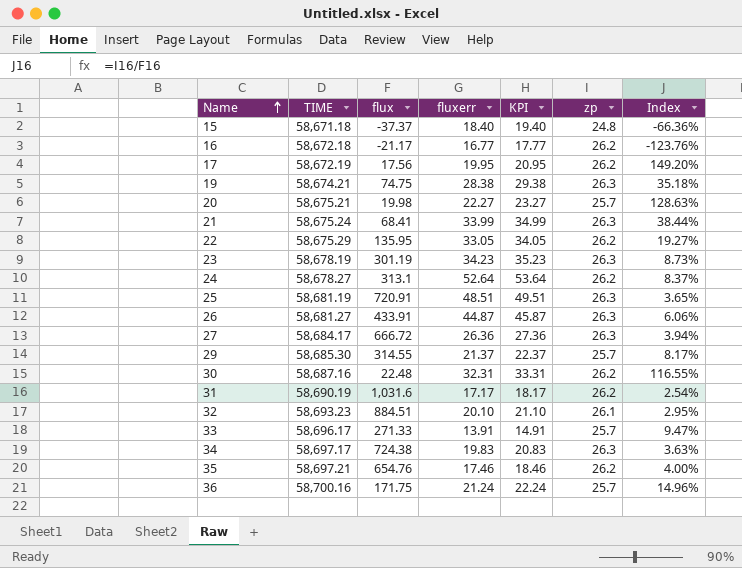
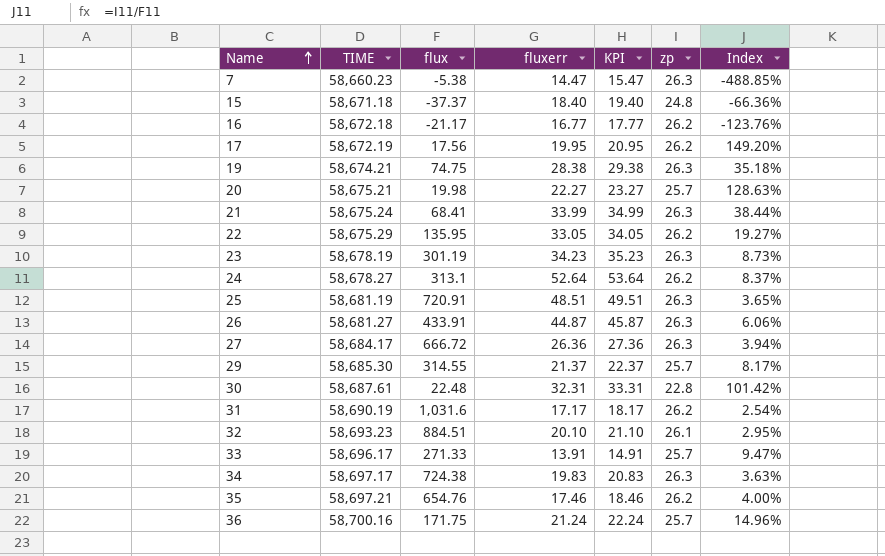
row 7: none -> 58,660.23 | -5.38 | 14.47 | 15.47 | 26.3 | -488.85%
30 | TIME: 58,687.16 -> 58,687.61
30 | zp: 26.2 -> 22.8
30 | Index: 116.55% -> 101.42%

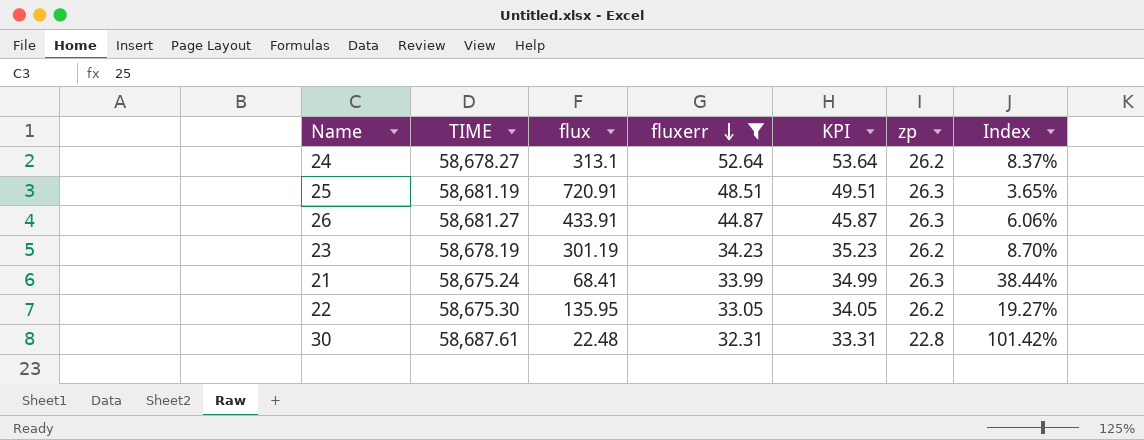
filter: none -> fluxerr >= 32.31
row order: Name ascending -> fluxerr descending
23 | zp: 26.3 -> 26.2
23 | Index: 8.73% -> 8.70%
22 | TIME: 58,675.29 -> 58,675.30

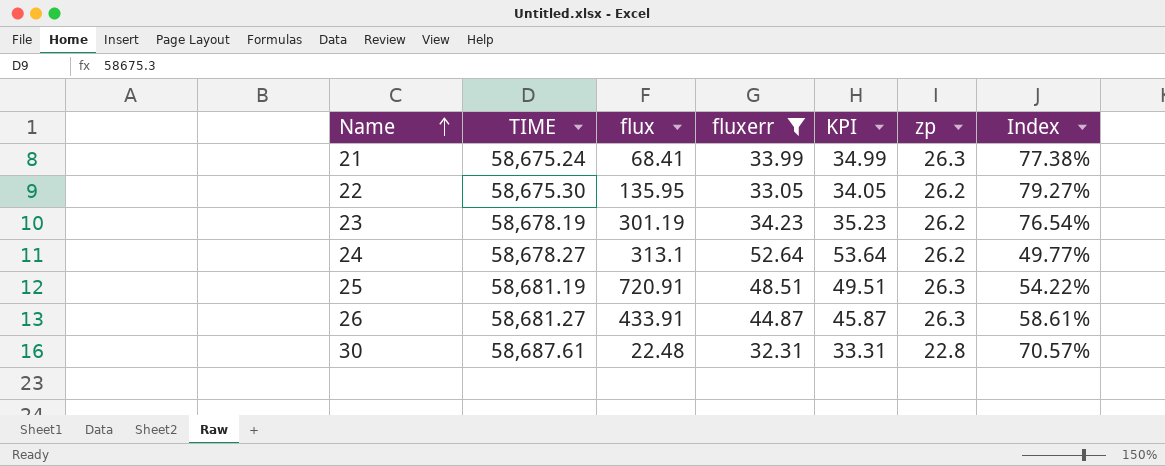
row order: fluxerr descending -> Name ascending
column Index | formula: [zp] / [flux] -> [zp] / [fluxerr]

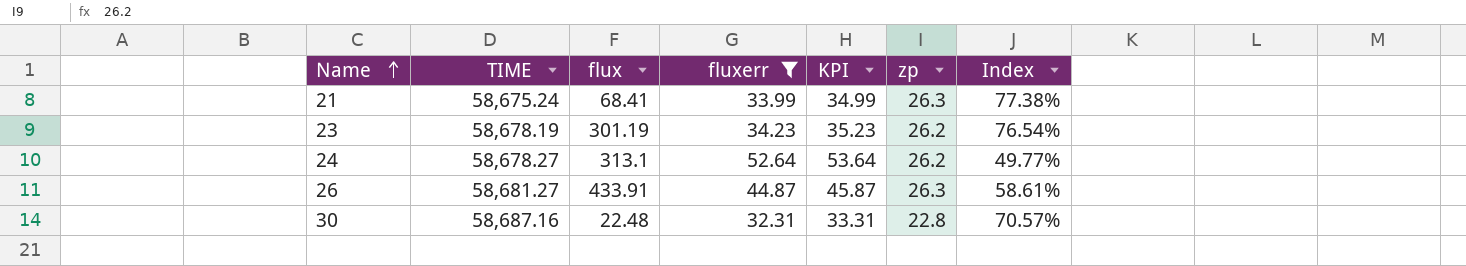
row 22: 58,675.30 | 135.95 | 33.05 | 34.05 | 26.2 | 79.27% -> none
row 25: 58,681.19 | 720.91 | 48.51 | 49.51 | 26.3 | 54.22% -> none
30 | TIME: 58,687.61 -> 58,687.16

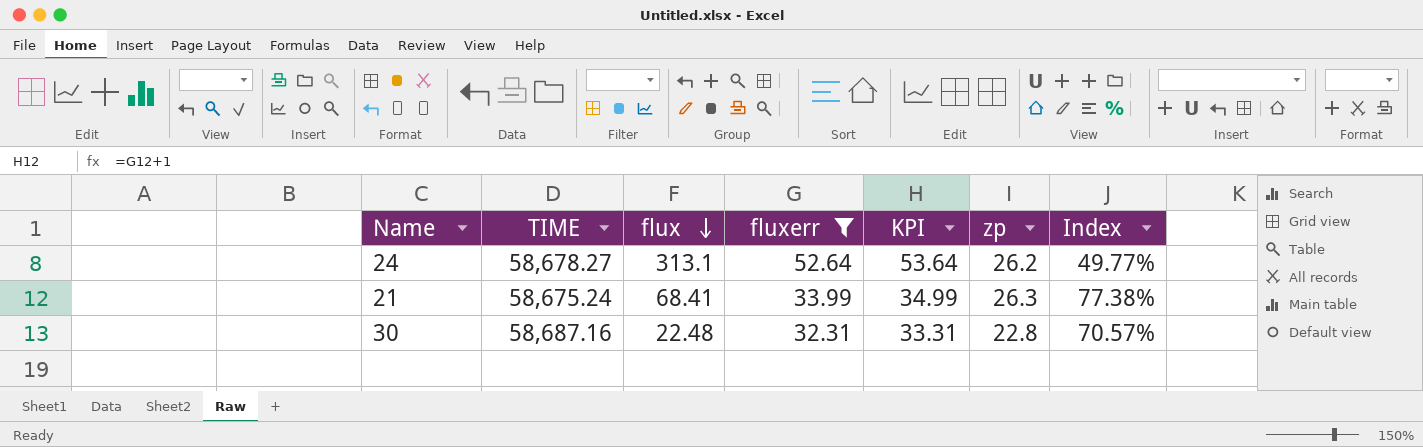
row order: Name ascending -> flux descending
row 23: 58,678.19 | 301.19 | 34.23 | 35.23 | 26.2 | 76.54% -> none
row 26: 58,681.27 | 433.91 | 44.87 | 45.87 | 26.3 | 58.61% -> none

